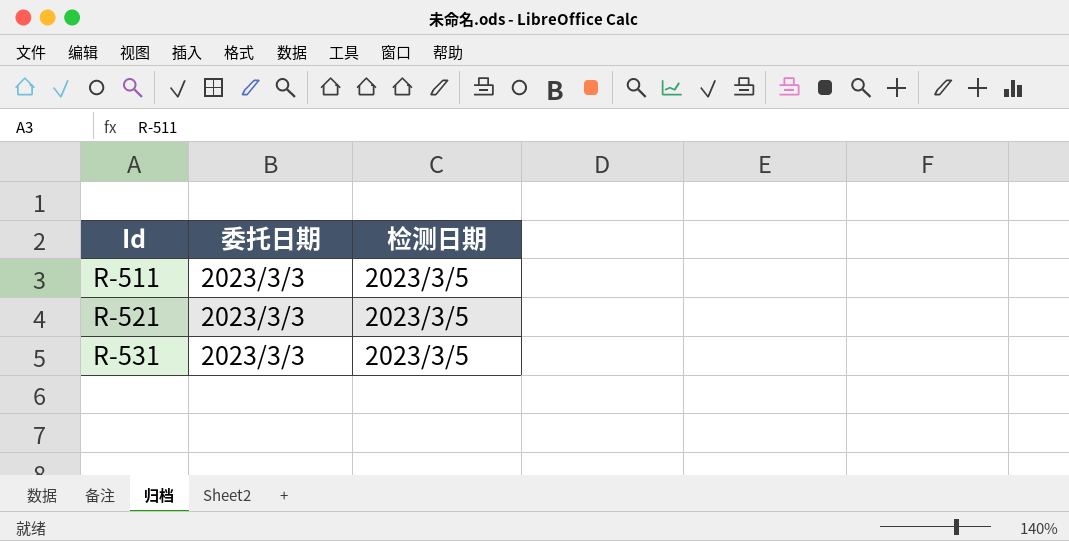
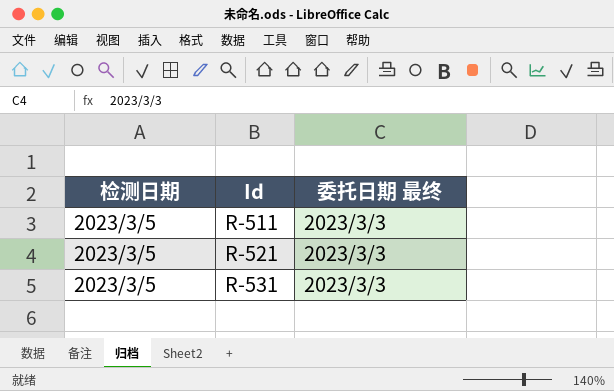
column 检测日期 | position: 3 -> 1
column name: 委托日期 -> 委托日期 最终

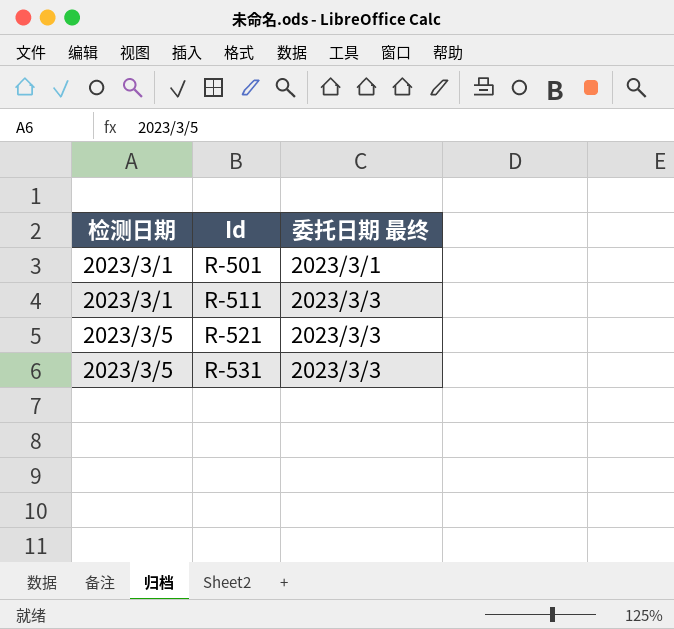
row R-501: none -> 2023/3/1 | 2023/3/1
R-511 | 检测日期: 2023/3/5 -> 2023/3/1

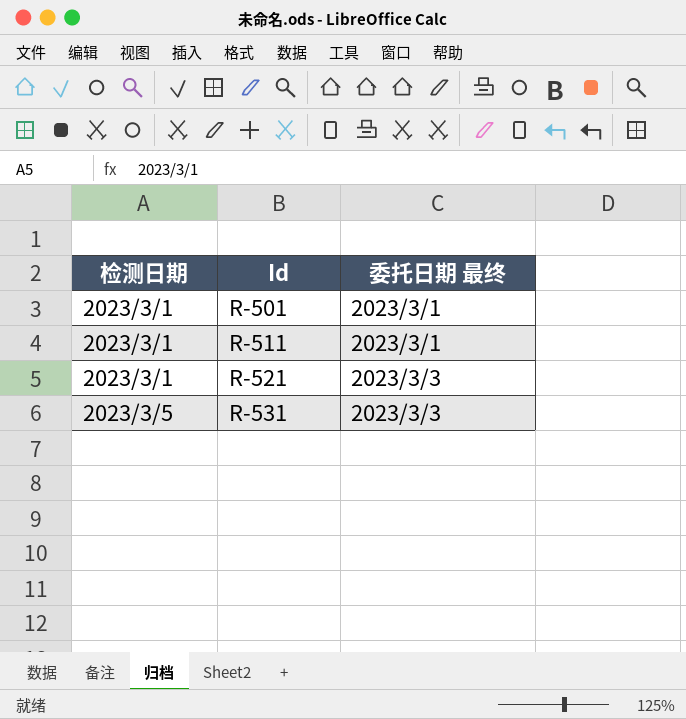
R-511 | 委托日期 最终: 2023/3/3 -> 2023/3/1
R-521 | 检测日期: 2023/3/5 -> 2023/3/1

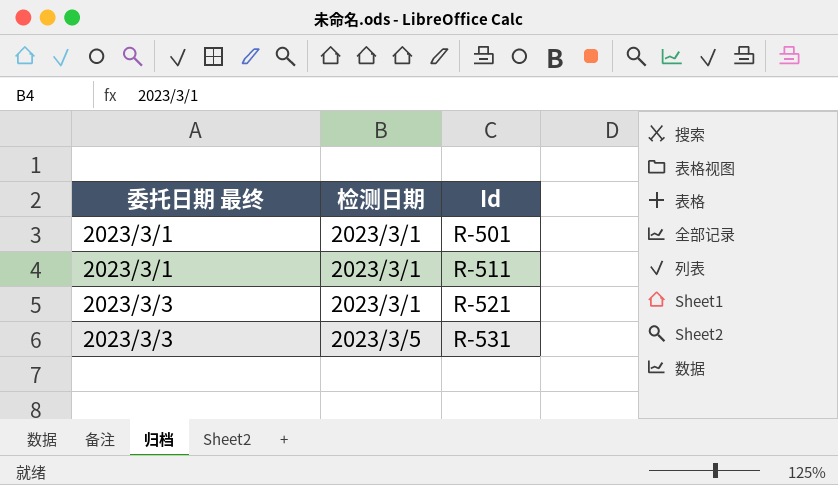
column 委托日期 最终 | position: 3 -> 1

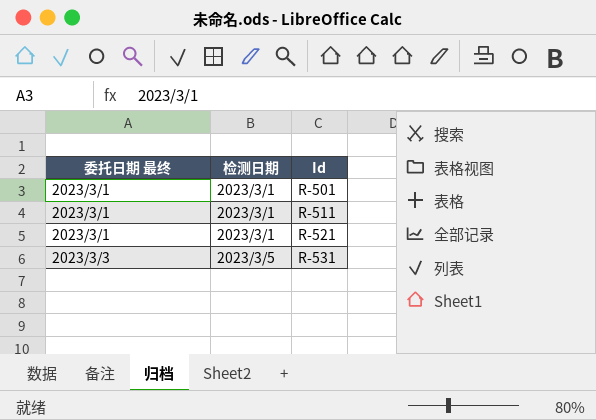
R-521 | 委托日期 最终: 2023/3/3 -> 2023/3/1

